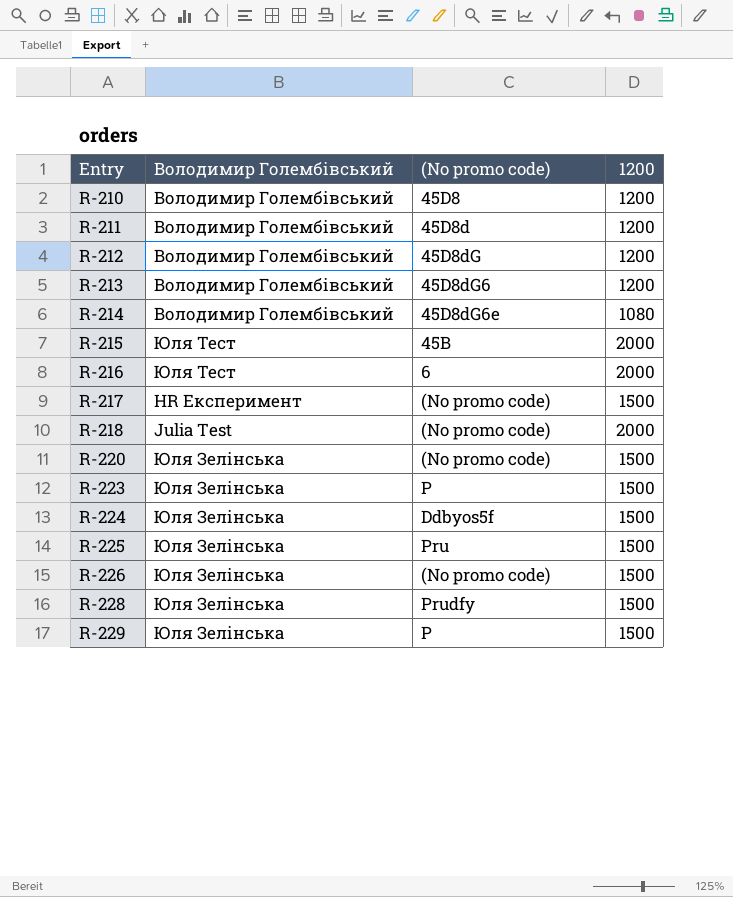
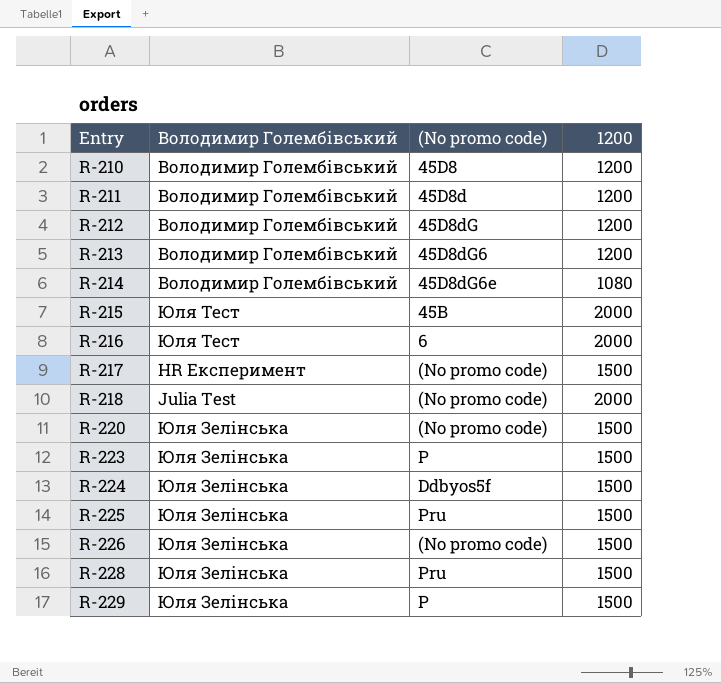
R-228 | (No promo code): Prudfy -> Pru

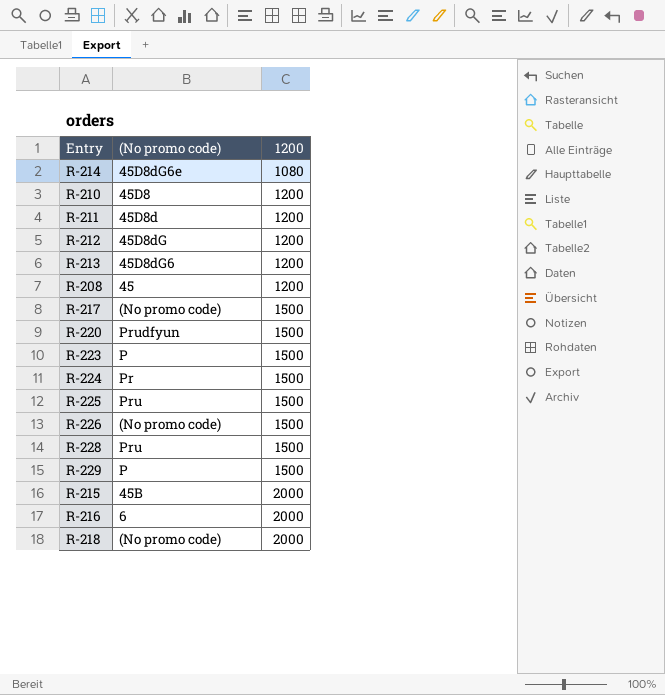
row order: Entry ascending -> 1200 ascending
column Володимир Голембівський | position: 2 -> none
row R-208: none -> 45 | 1200
R-220 | (No promo code): (No promo code) -> Prudfyun
R-224 | (No promo code): Ddbyos5f -> Pr

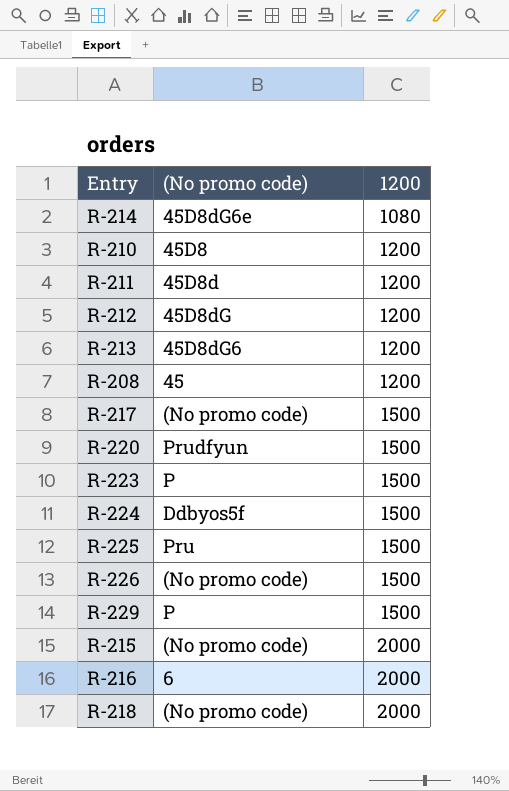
row R-228: Pru | 1500 -> none
R-224 | (No promo code): Pr -> Ddbyos5f
R-215 | (No promo code): 45В -> (No promo code)

